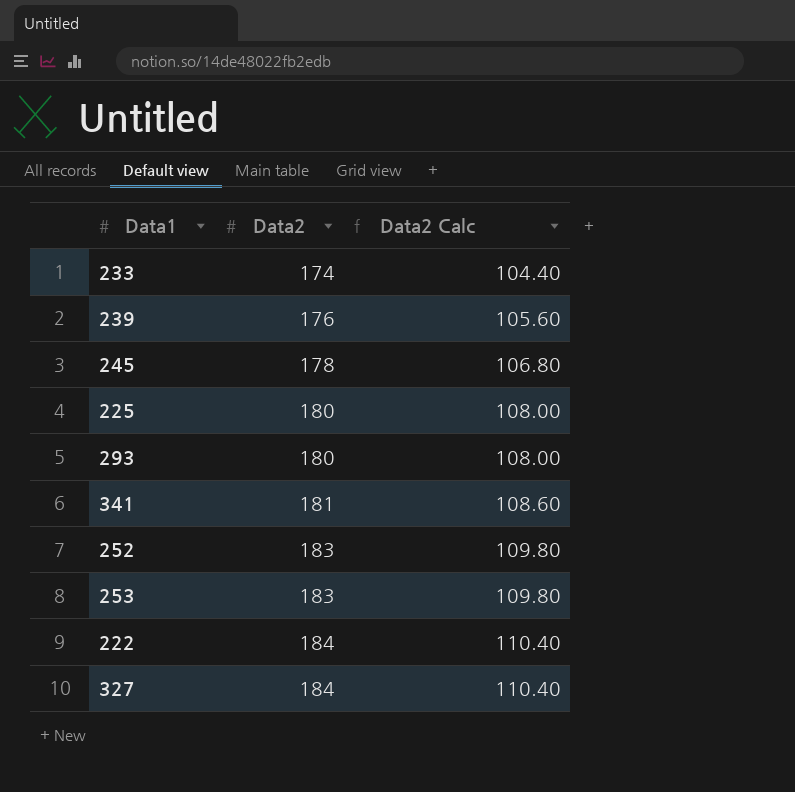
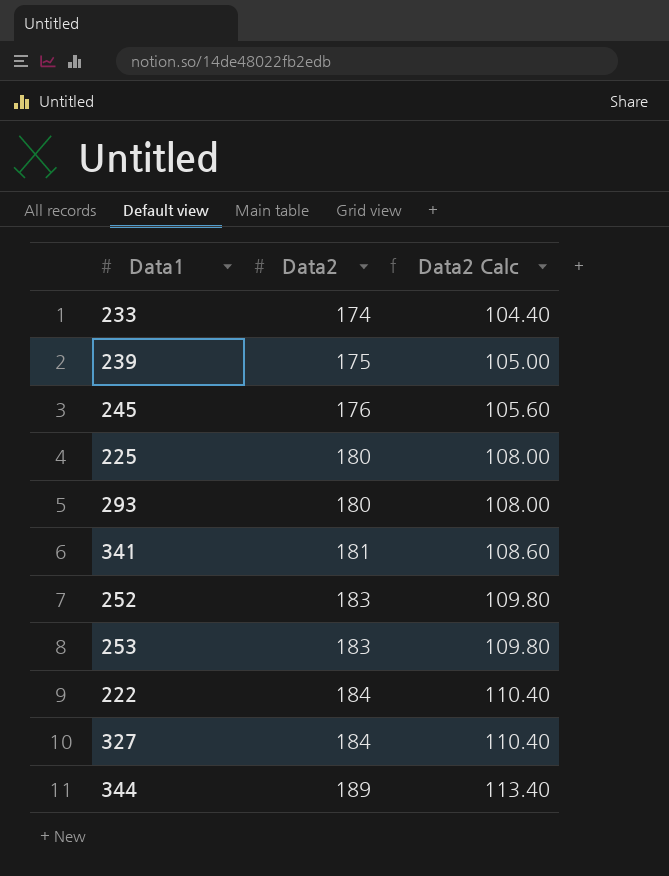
239 | Data2: 176 -> 175
239 | Data2 Calc: 105.60 -> 105.00
245 | Data2: 178 -> 176
245 | Data2 Calc: 106.80 -> 105.60
row 344: none -> 189 | 113.40

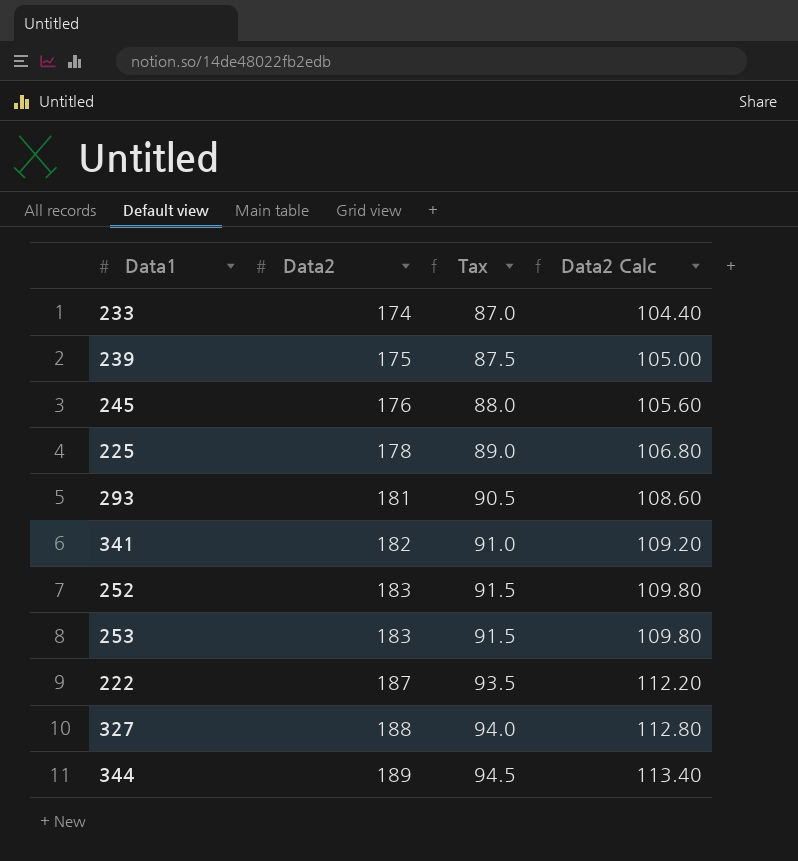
column Tax | formula: none -> [Data2] * 0.5
225 | Data2: 180 -> 178
225 | Data2 Calc: 108.00 -> 106.80
293 | Data2: 180 -> 181
293 | Data2 Calc: 108.00 -> 108.60
341 | Data2: 181 -> 182
341 | Data2 Calc: 108.60 -> 109.20
222 | Data2: 184 -> 187
222 | Data2 Calc: 110.40 -> 112.20
327 | Data2: 184 -> 188
327 | Data2 Calc: 110.40 -> 112.80

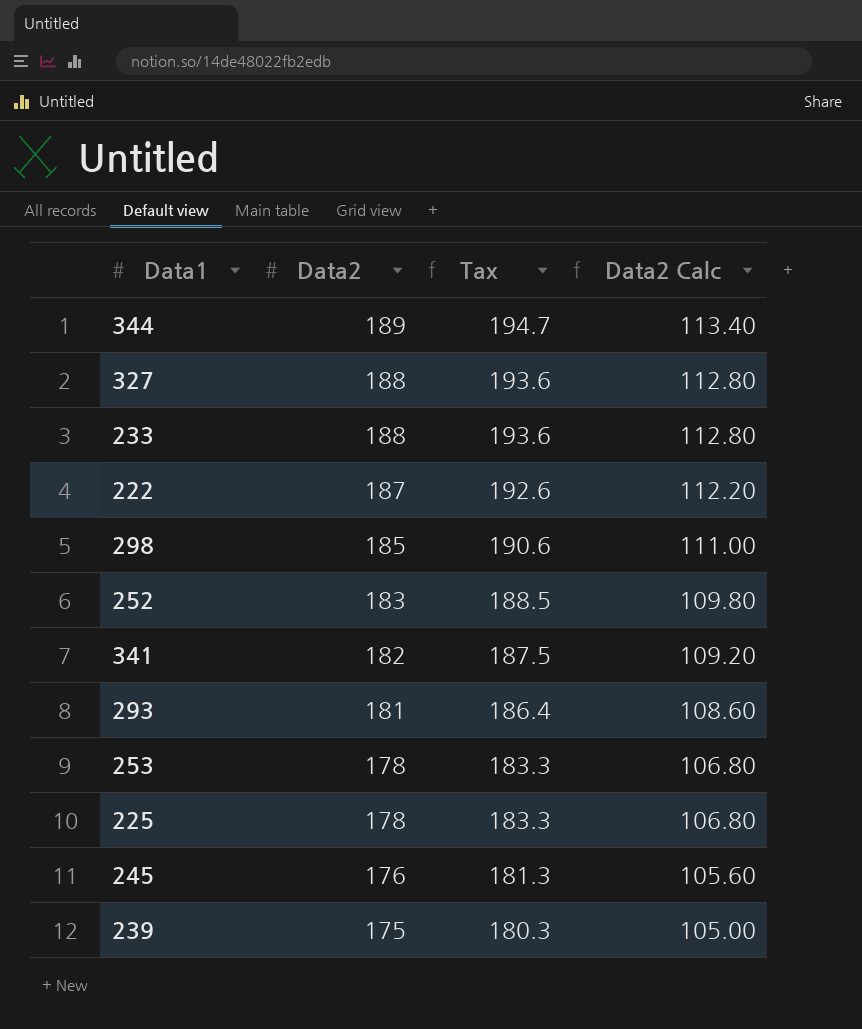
row order: Data2 ascending -> Data2 descending
column Tax | formula: [Data2] * 0.5 -> [Data2] * 1.03
233 | Data2: 174 -> 188
233 | Data2 Calc: 104.40 -> 112.80
row 298: none -> 185 | 190.6 | 111.00
253 | Data2: 183 -> 178
253 | Data2 Calc: 109.80 -> 106.80

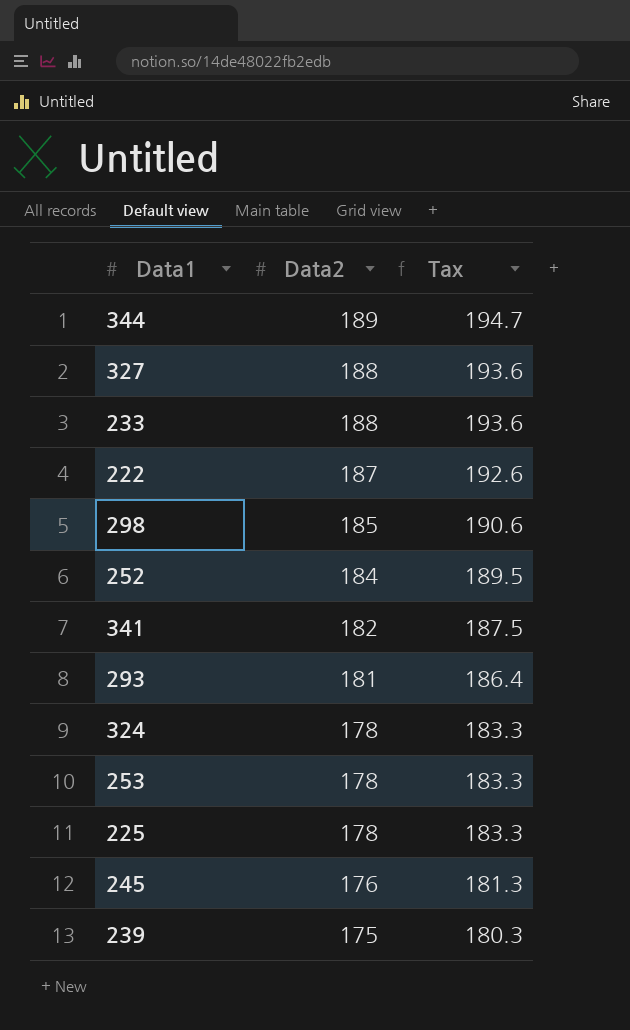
column Data2 Calc | formula: [Data2] * 0.6 -> none
252 | Data2: 183 -> 184
252 | Tax: 188.5 -> 189.5
row 324: none -> 178 | 183.3

